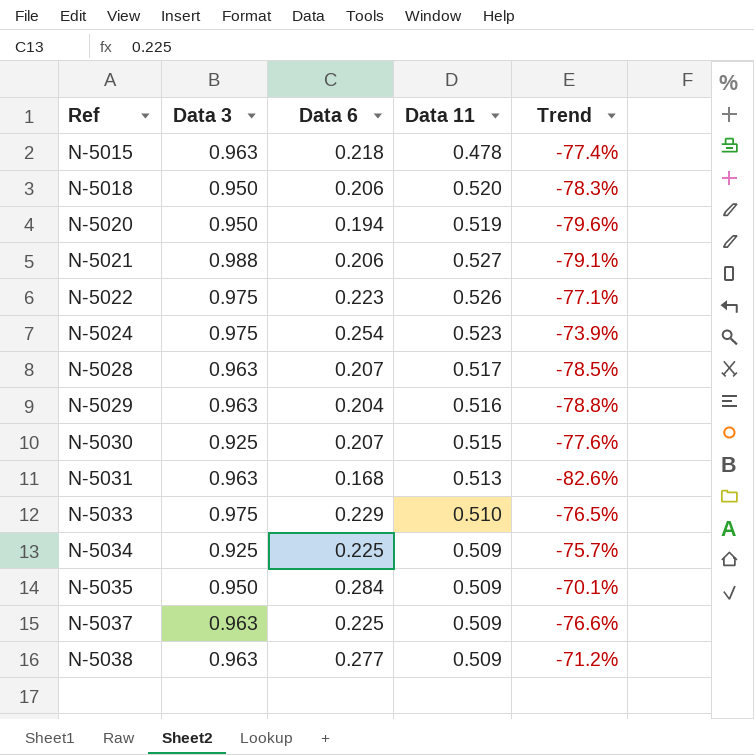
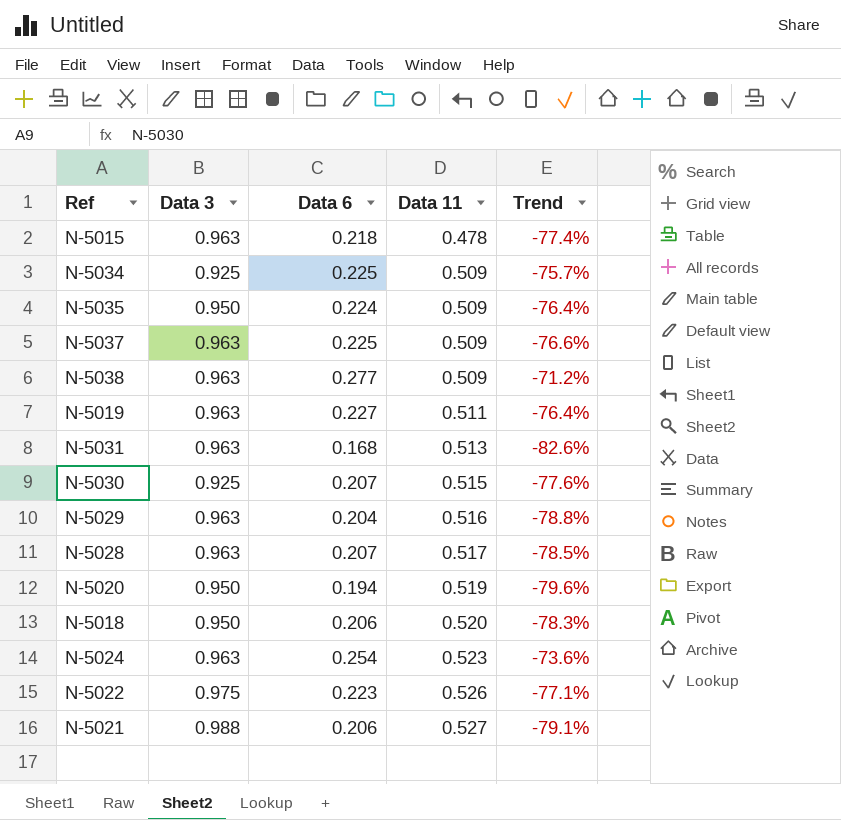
row order: Ref ascending -> Data 11 ascending
row N-5033: 0.975 | 0.229 | 0.510 | -76.5% -> none
N-5035 | Data 6: 0.284 -> 0.224
N-5035 | Trend: -70.1% -> -76.4%
row N-5019: none -> 0.963 | 0.227 | 0.511 | -76.4%
N-5024 | Data 3: 0.975 -> 0.963
N-5024 | Trend: -73.9% -> -73.6%

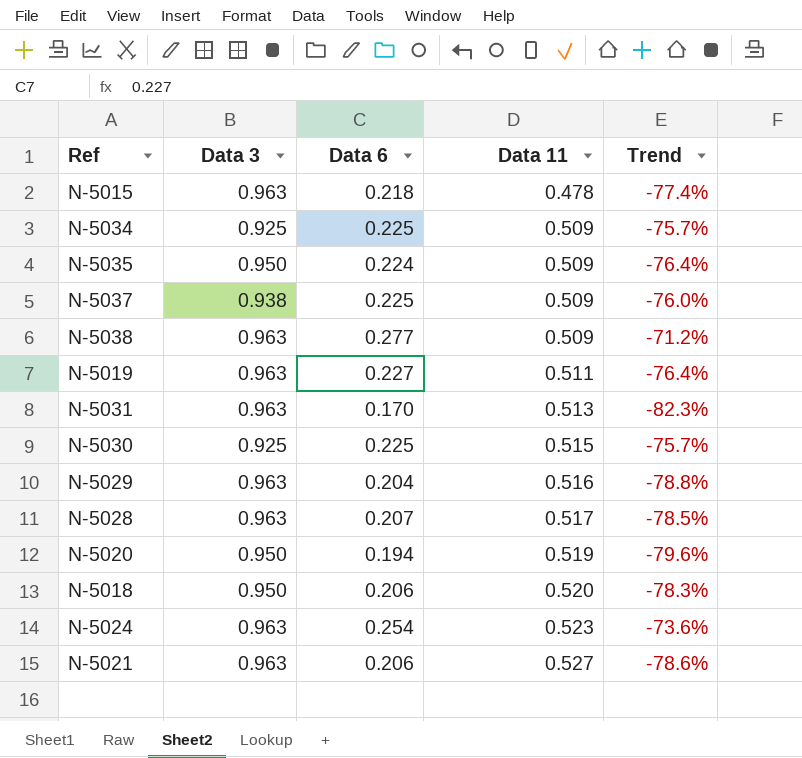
row N-5022: 0.975 | 0.223 | 0.526 | -77.1% -> none
N-5037 | Data 3: 0.963 -> 0.938
N-5037 | Trend: -76.6% -> -76.0%
N-5031 | Data 6: 0.168 -> 0.170
N-5031 | Trend: -82.6% -> -82.3%
N-5030 | Data 6: 0.207 -> 0.225
N-5030 | Trend: -77.6% -> -75.7%
N-5021 | Data 3: 0.988 -> 0.963
N-5021 | Trend: -79.1% -> -78.6%

